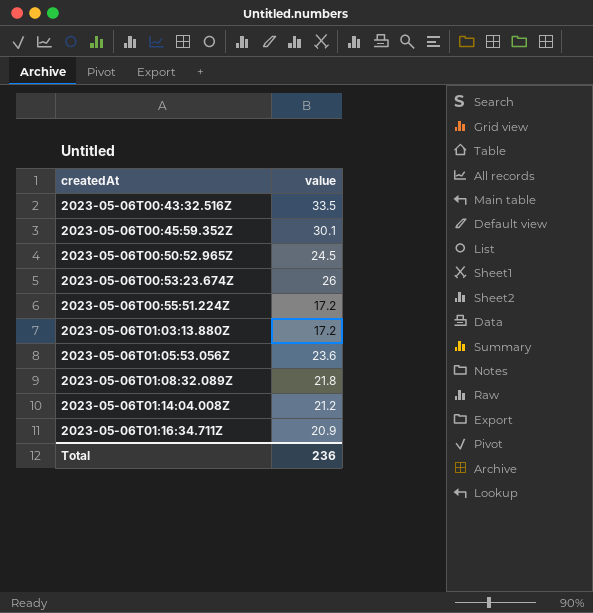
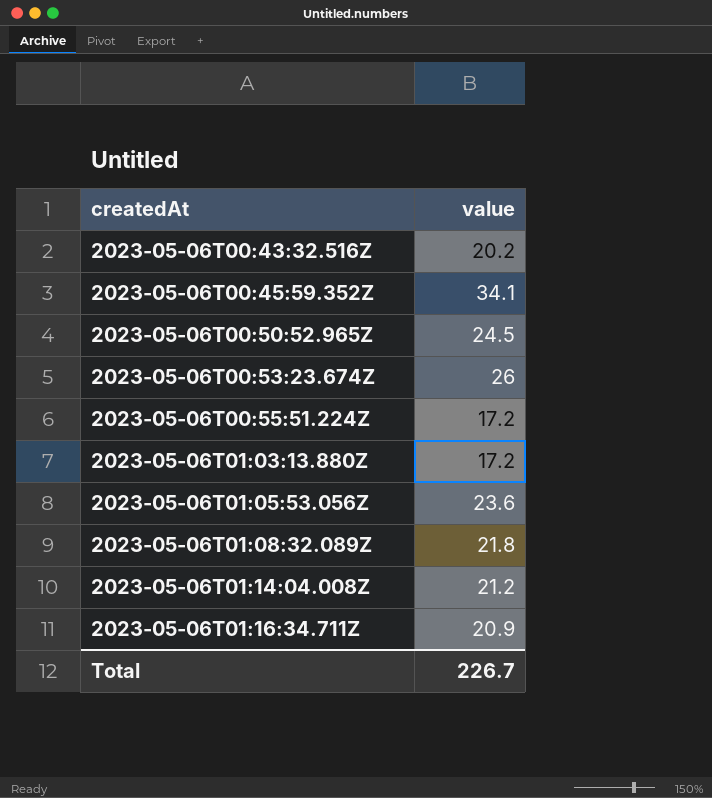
2023-05-06T00:43:32.516Z | value: 33.5 -> 20.2
2023-05-06T00:45:59.352Z | value: 30.1 -> 34.1
Total | value: 236 -> 226.7

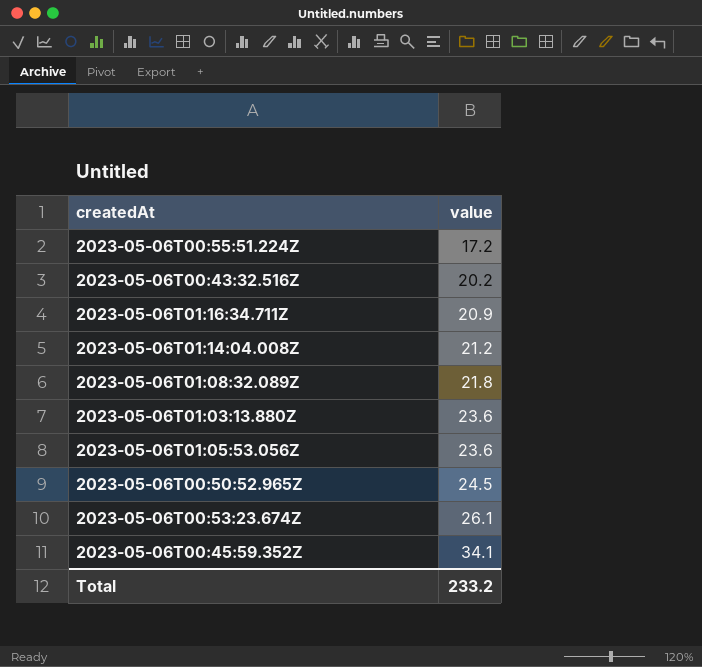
row order: createdAt ascending -> value ascending
2023-05-06T01:03:13.880Z | value: 17.2 -> 23.6
2023-05-06T00:53:23.674Z | value: 26 -> 26.1
Total | value: 226.7 -> 233.2

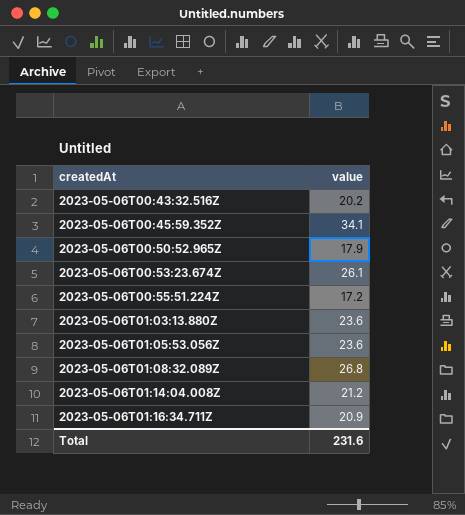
row order: value ascending -> createdAt ascending
2023-05-06T00:50:52.965Z | value: 24.5 -> 17.9
2023-05-06T01:08:32.089Z | value: 21.8 -> 26.8
Total | value: 233.2 -> 231.6

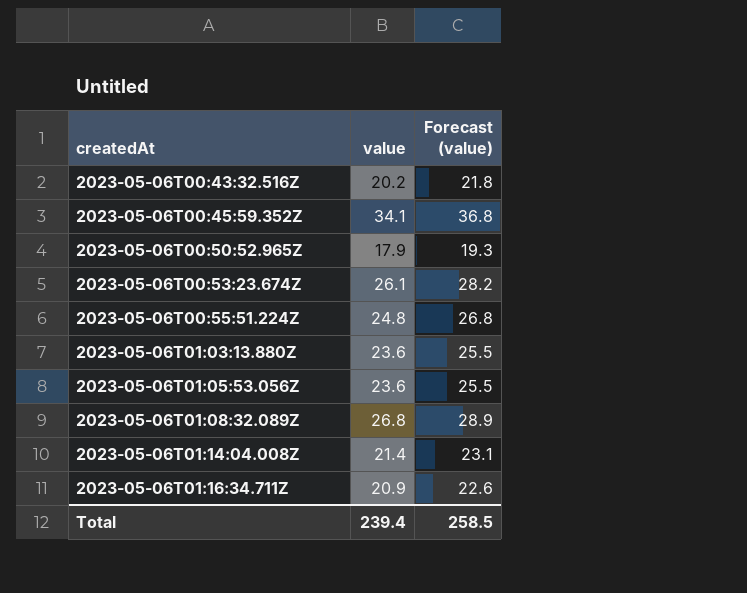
column Forecast (value) | formula: none -> [value] * 1.08
2023-05-06T00:55:51.224Z | value: 17.2 -> 24.8
2023-05-06T01:14:04.008Z | value: 21.2 -> 21.4
Total | value: 231.6 -> 239.4

